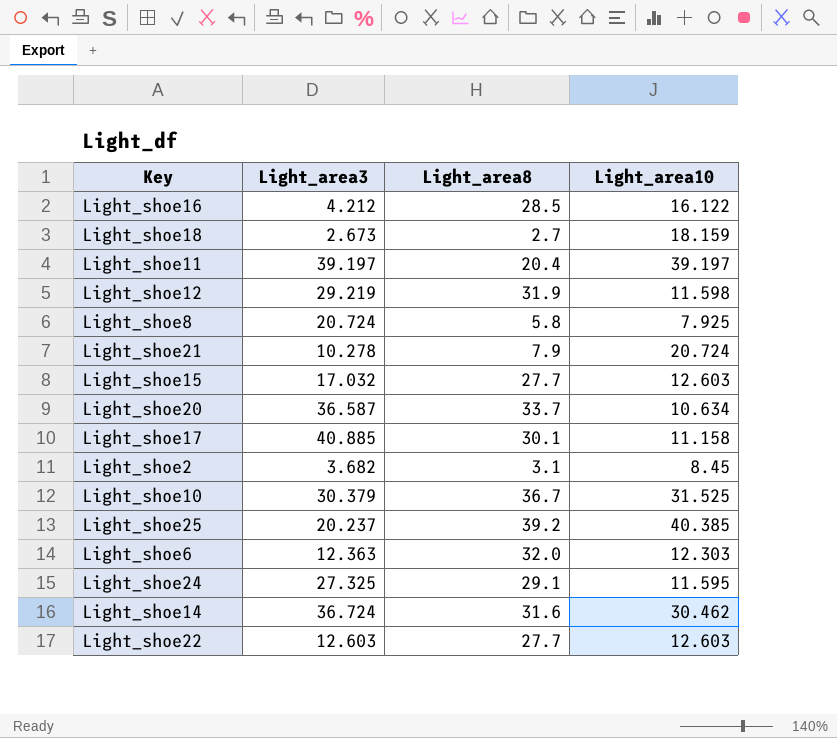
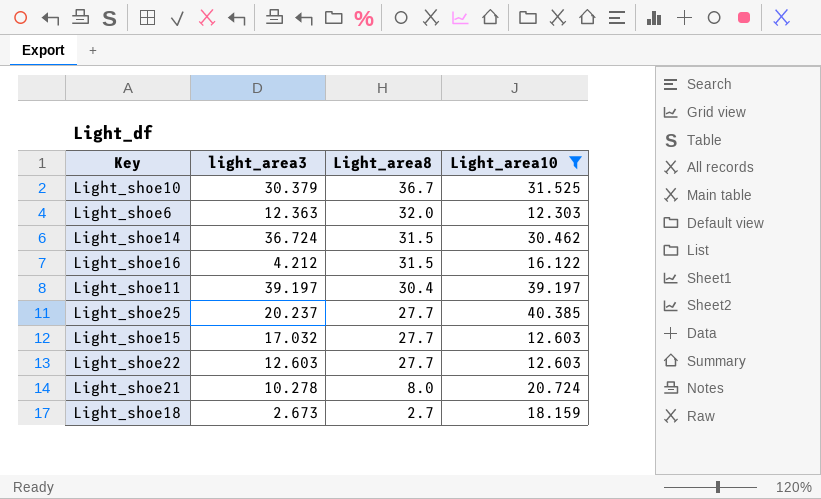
filter: none -> Light_area10 >= 12.303
row order: none -> Light_area8 descending
column name: Light_area3 -> light_area3
Light_shoe14 | Light_area8: 31.6 -> 31.5
Light_shoe16 | Light_area8: 28.5 -> 31.5
Light_shoe11 | Light_area8: 20.4 -> 30.4
Light_shoe25 | Light_area8: 39.2 -> 27.7
Light_shoe21 | Light_area8: 7.9 -> 8.0

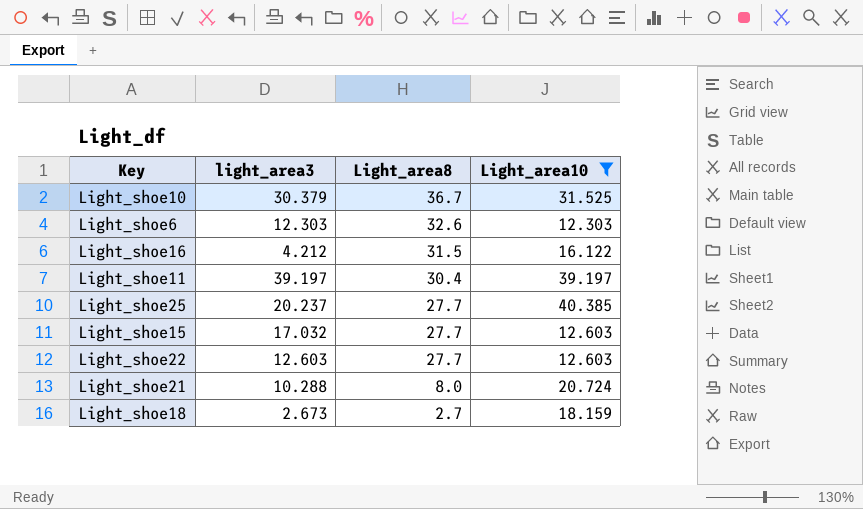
row Light_shoe14: 36.724 | 31.5 | 30.462 -> none
Light_shoe6 | light_area3: 12.363 -> 12.303
Light_shoe6 | Light_area8: 32.0 -> 32.6
Light_shoe21 | light_area3: 10.278 -> 10.288

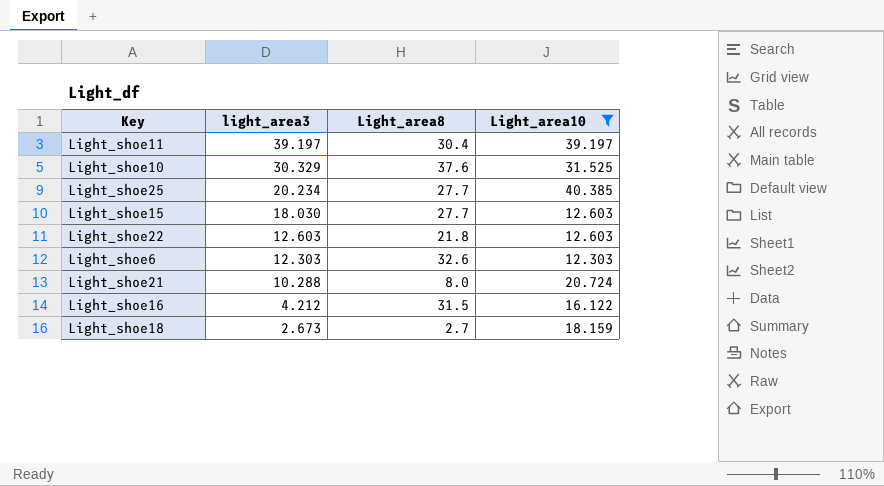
row order: Light_area8 descending -> light_area3 descending
Light_shoe10 | light_area3: 30.379 -> 30.329
Light_shoe10 | Light_area8: 36.7 -> 37.6
Light_shoe25 | light_area3: 20.237 -> 20.234
Light_shoe15 | light_area3: 17.032 -> 18.030
Light_shoe22 | Light_area8: 27.7 -> 21.8

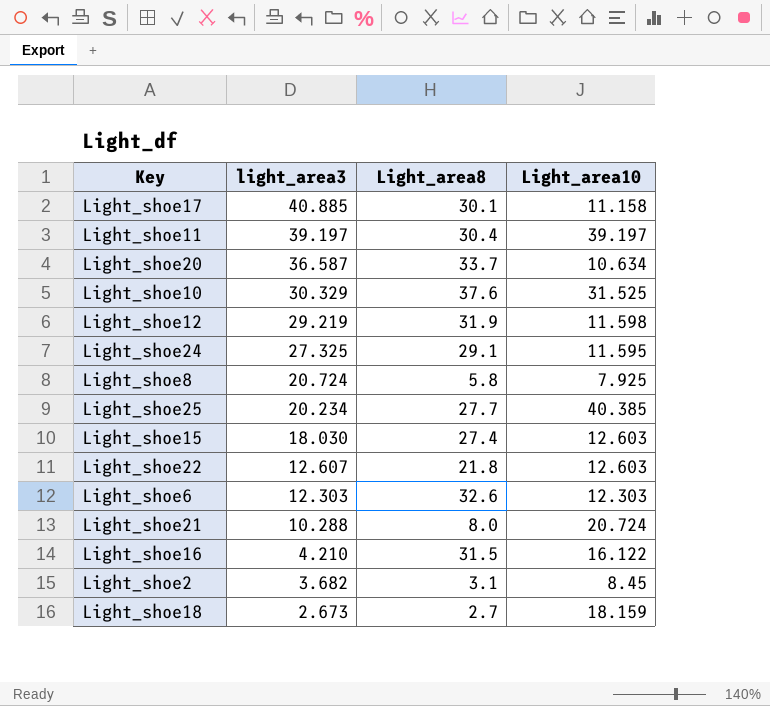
filter: Light_area10 >= 12.303 -> none
Light_shoe15 | Light_area8: 27.7 -> 27.4
Light_shoe22 | light_area3: 12.603 -> 12.607
Light_shoe16 | light_area3: 4.212 -> 4.210

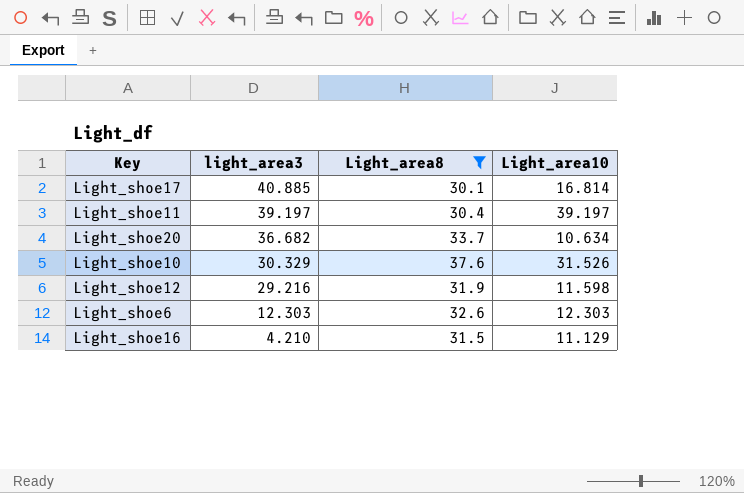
filter: none -> Light_area8 >= 30.1
Light_shoe17 | Light_area10: 11.158 -> 16.814
Light_shoe20 | light_area3: 36.587 -> 36.682
Light_shoe10 | Light_area10: 31.525 -> 31.526
Light_shoe12 | light_area3: 29.219 -> 29.216
Light_shoe16 | Light_area10: 16.122 -> 11.129

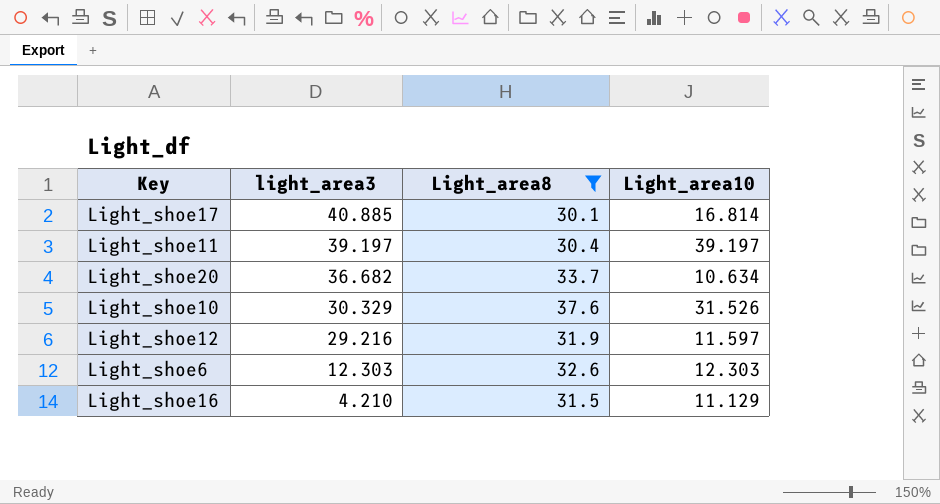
Light_shoe12 | Light_area10: 11.598 -> 11.597

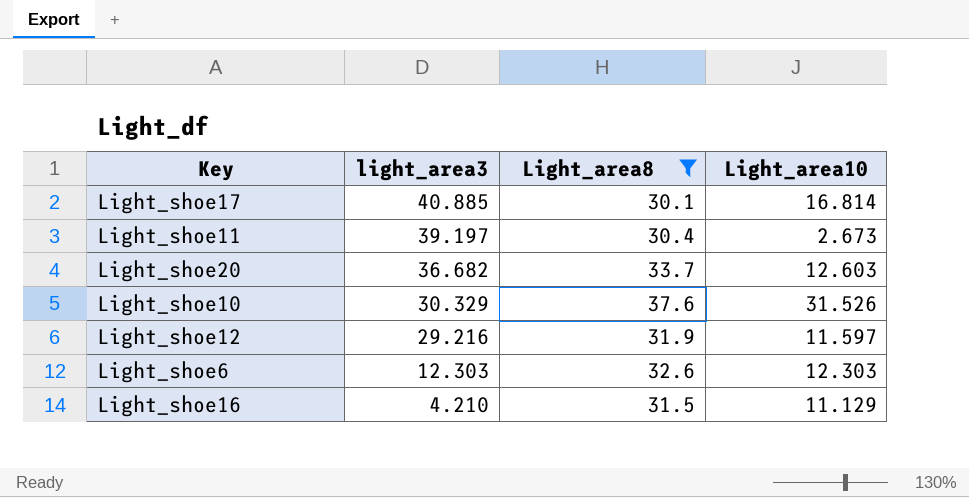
Light_shoe11 | Light_area10: 39.197 -> 2.673
Light_shoe20 | Light_area10: 10.634 -> 12.603

